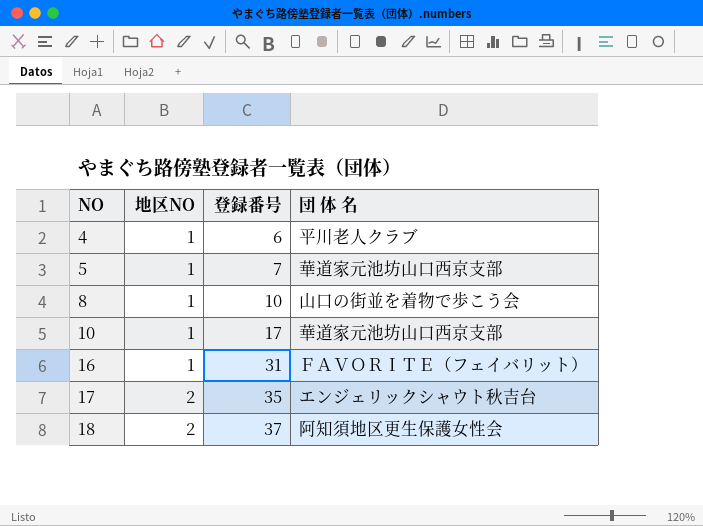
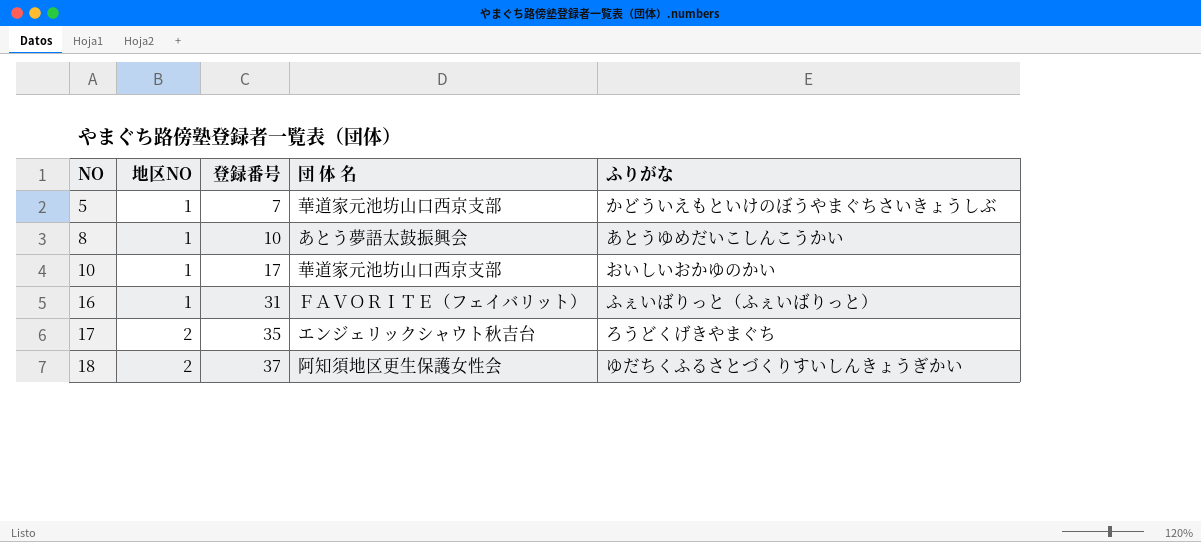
column ふりがな | position: none -> 5
row 4: 1 | 6 | 平川老人クラブ -> none
8 | 団 体 名: 山口の街並を着物で歩こう会 -> あとう夢語太鼓振興会

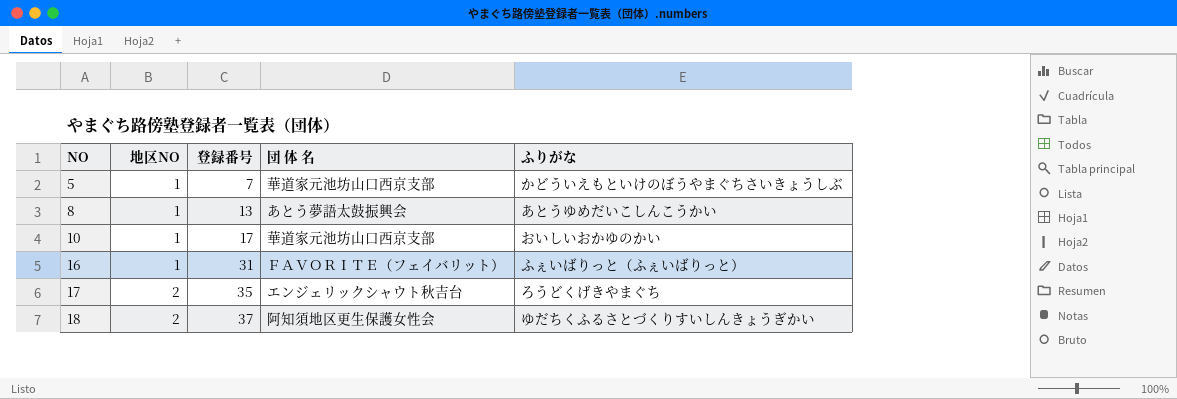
8 | 登録番号: 10 -> 13

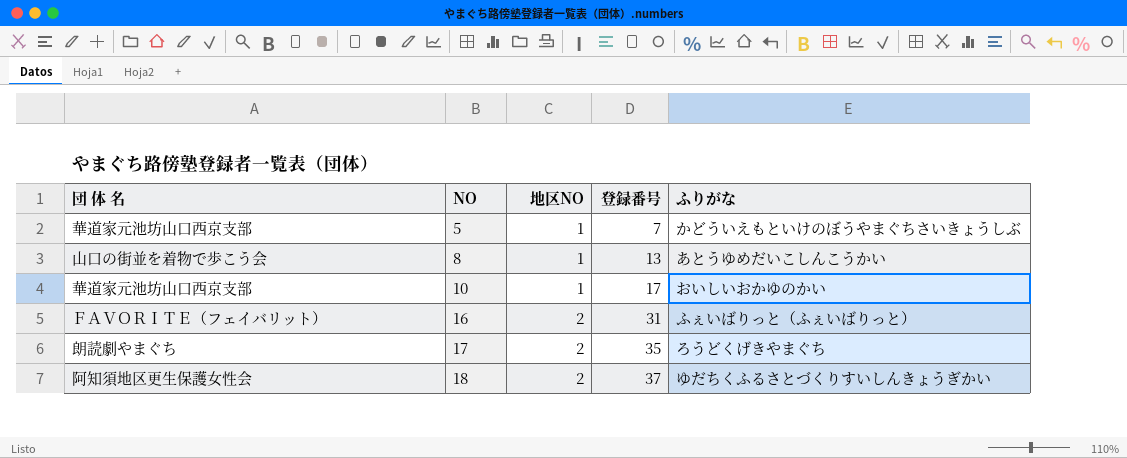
column 団 体 名 | position: 4 -> 1
8 | 団 体 名: あとう夢語太鼓振興会 -> 山口の街並を着物で歩こう会
16 | 地区NO: 1 -> 2
17 | 団 体 名: エンジェリックシャウト秋吉台 -> 朗読劇やまぐち

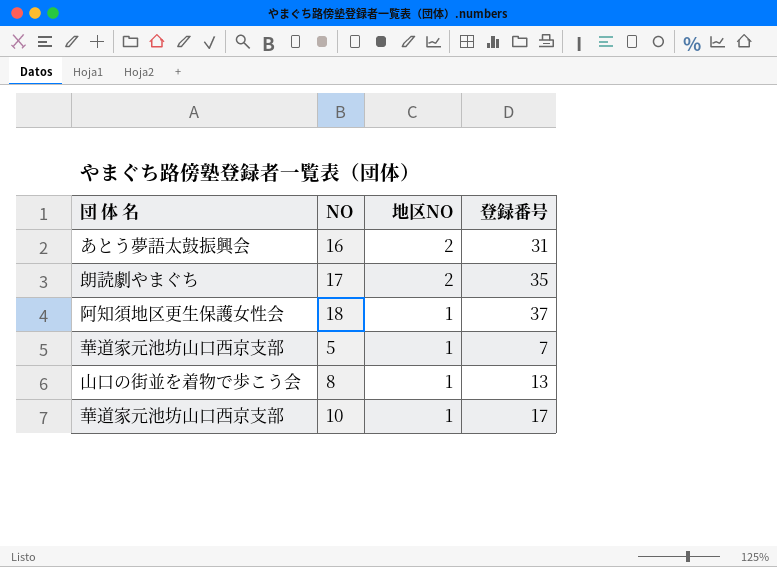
row order: NO ascending -> 地区NO descending
column ふりがな | position: 5 -> none
16 | 団 体 名: ＦＡＶＯＲＩＴＥ（フェイバリット） -> あとう夢語太鼓振興会
18 | 地区NO: 2 -> 1

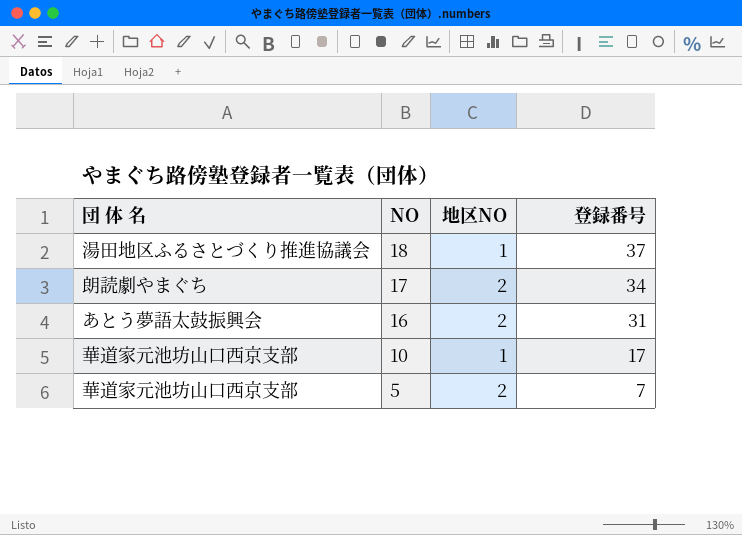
row order: 地区NO descending -> NO descending
row 8: 山口の街並を着物で歩こう会 | 1 | 13 -> none
18 | 団 体 名: 阿知須地区更生保護女性会 -> 湯田地区ふるさとづくり推進協議会
17 | 登録番号: 35 -> 34
5 | 地区NO: 1 -> 2

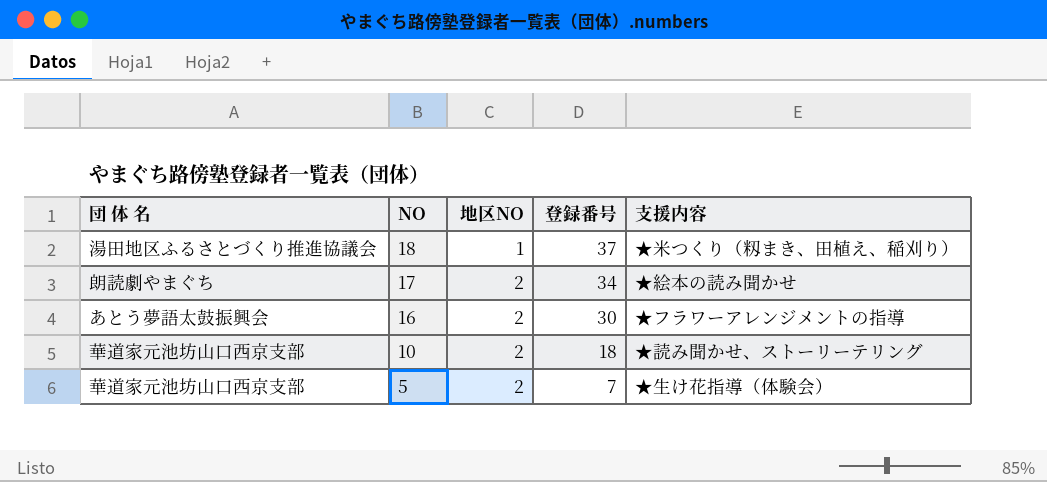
column 支援内容 | position: none -> 5
16 | 登録番号: 31 -> 30
10 | 地区NO: 1 -> 2
10 | 登録番号: 17 -> 18

